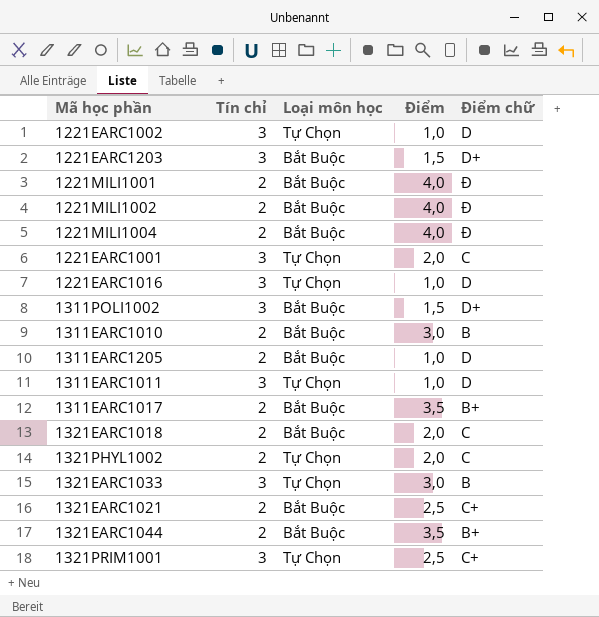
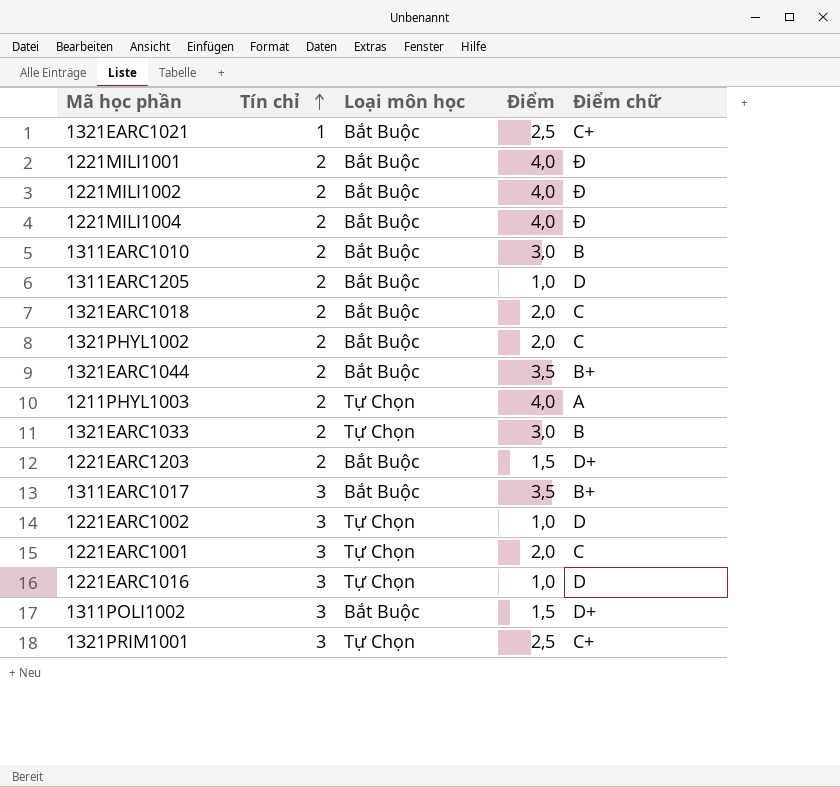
row order: none -> Tín chỉ ascending
row 1311EARC1011: 3 | Tự Chọn | 1,0 | D -> none
1321EARC1021 | Tín chỉ: 2 -> 1
1321PHYL1002 | Loại môn học: Tự Chọn -> Bắt Buộc
row 1211PHYL1003: none -> 2 | Tự Chọn | 4,0 | A
1321EARC1033 | Tín chỉ: 3 -> 2
1221EARC1203 | Tín chỉ: 3 -> 2
1311EARC1017 | Tín chỉ: 2 -> 3

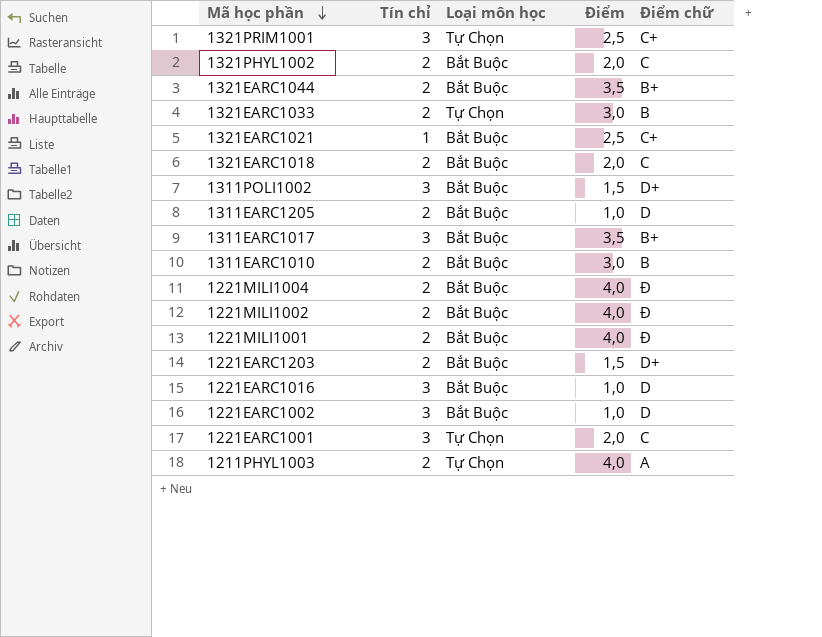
row order: Tín chỉ ascending -> Mã học phần descending
1221EARC1016 | Loại môn học: Tự Chọn -> Bắt Buộc
1221EARC1002 | Loại môn học: Tự Chọn -> Bắt Buộc

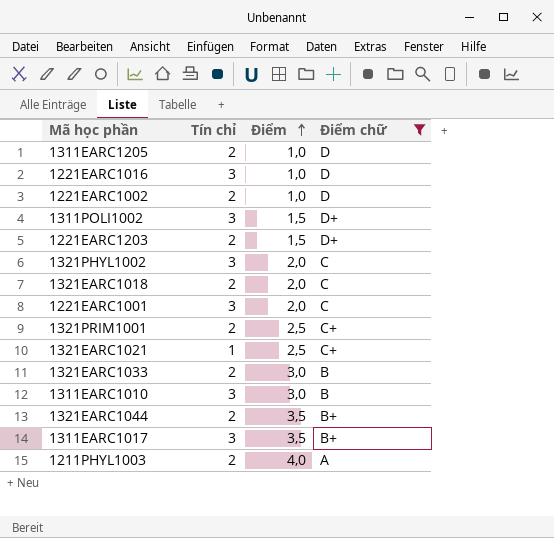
filter: none -> Điểm chữ != Ð
row order: Mã học phần descending -> Điểm ascending
column Loại môn học | position: 3 -> none
1221EARC1002 | Tín chỉ: 3 -> 2
1321PHYL1002 | Tín chỉ: 2 -> 3
1321PRIM1001 | Tín chỉ: 3 -> 2
1311EARC1010 | Tín chỉ: 2 -> 3

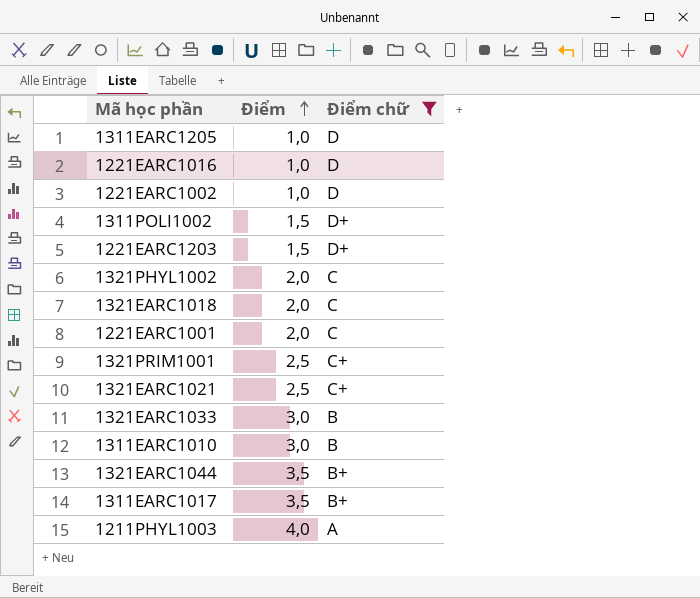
column Tín chỉ | position: 2 -> none

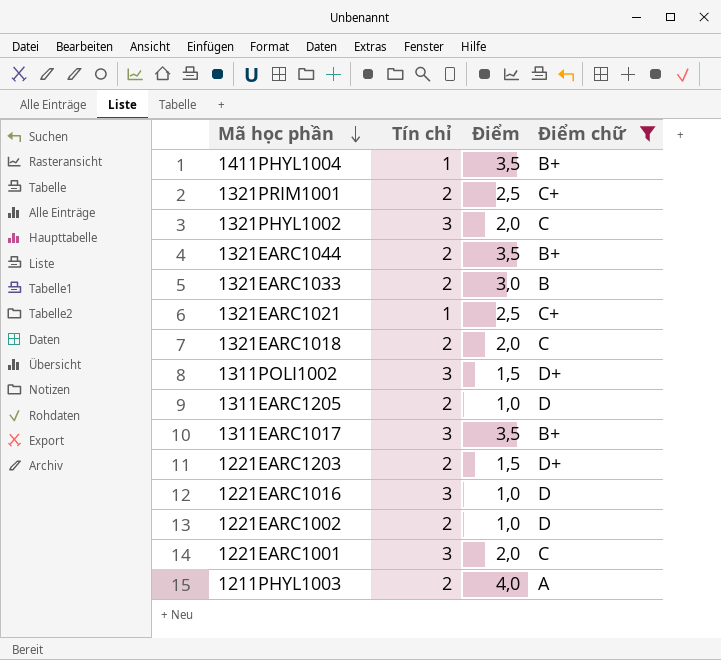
row order: Điểm ascending -> Mã học phần descending
column Tín chỉ | position: none -> 2
row 1311EARC1010: 3,0 | B -> none
row 1411PHYL1004: none -> 1 | 3,5 | B+

